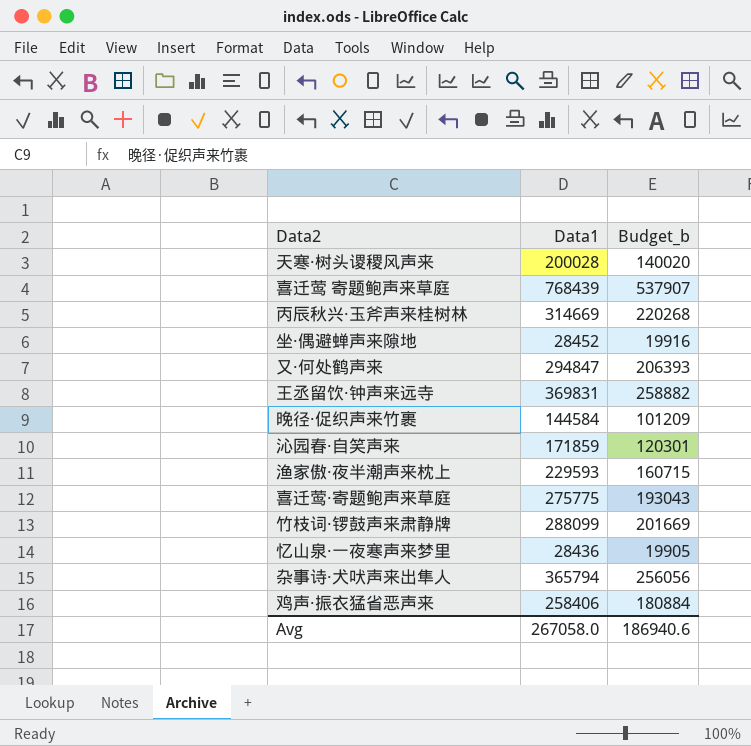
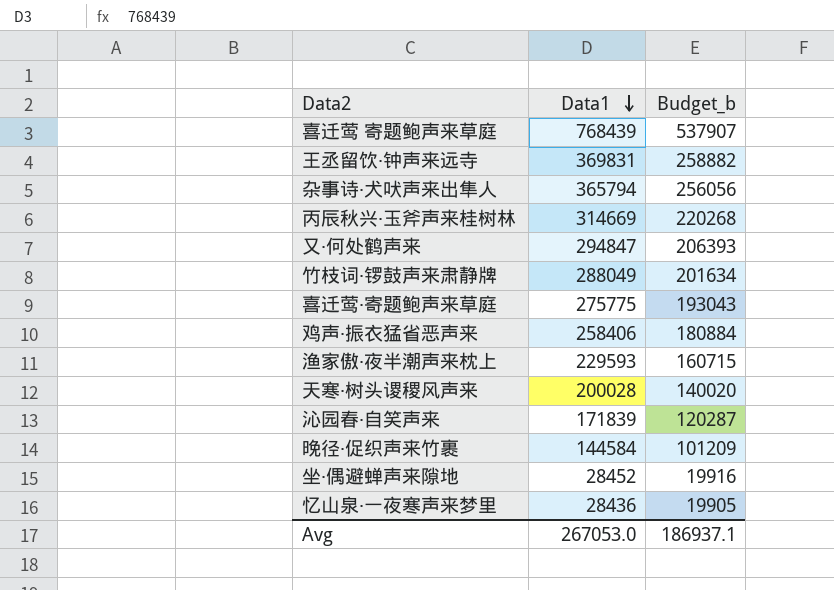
row order: none -> Data1 descending
竹枝词·锣鼓声来肃静牌 | Data1: 288099 -> 288049
竹枝词·锣鼓声来肃静牌 | Budget_b: 201669 -> 201634
沁园春·自笑声来 | Data1: 171859 -> 171839
沁园春·自笑声来 | Budget_b: 120301 -> 120287
Avg | Data1: 267058.0 -> 267053.0
Avg | Budget_b: 186940.6 -> 186937.1

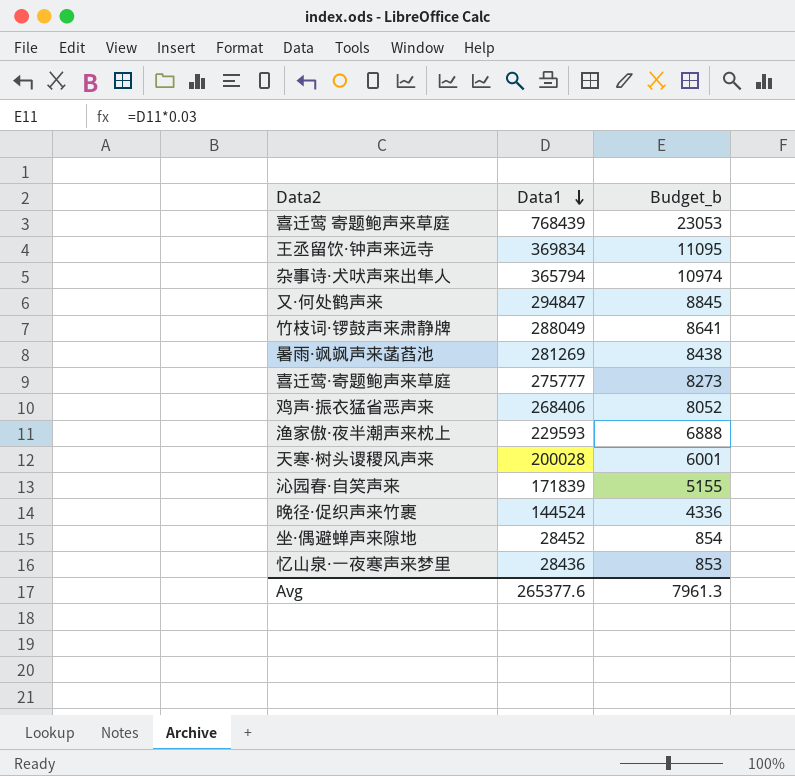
column Budget_b | formula: [Data1] * 0.7 -> [Data1] * 0.03
row 丙辰秋兴·玉斧声来桂树林: 314669 | 220268 -> none
王丞留饮·钟声来远寺 | Data1: 369831 -> 369834
row 暑雨·飒飒声来菡萏池: none -> 281269 | 8438
喜迁莺·寄题鲍声来草庭 | Data1: 275775 -> 275777
鸡声·振衣猛省恶声来 | Data1: 258406 -> 268406
晚径·促织声来竹裹 | Data1: 144584 -> 144524
Avg | Data1: 267053.0 -> 265377.6
Avg | Budget_b: 186937.1 -> 7961.3

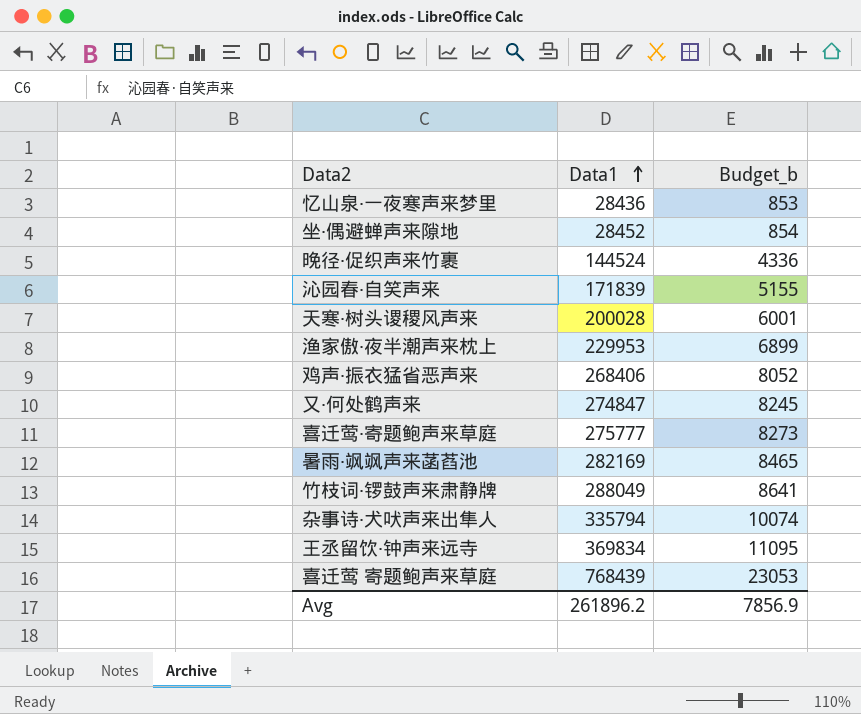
row order: Data1 descending -> Data1 ascending
渔家傲·夜半潮声来枕上 | Data1: 229593 -> 229953
渔家傲·夜半潮声来枕上 | Budget_b: 6888 -> 6899
又·何处鹤声来 | Data1: 294847 -> 274847
又·何处鹤声来 | Budget_b: 8845 -> 8245
暑雨·飒飒声来菡萏池 | Data1: 281269 -> 282169
暑雨·飒飒声来菡萏池 | Budget_b: 8438 -> 8465
杂事诗·犬吠声来出隼人 | Data1: 365794 -> 335794
杂事诗·犬吠声来出隼人 | Budget_b: 10974 -> 10074
Avg | Data1: 265377.6 -> 261896.2
Avg | Budget_b: 7961.3 -> 7856.9

